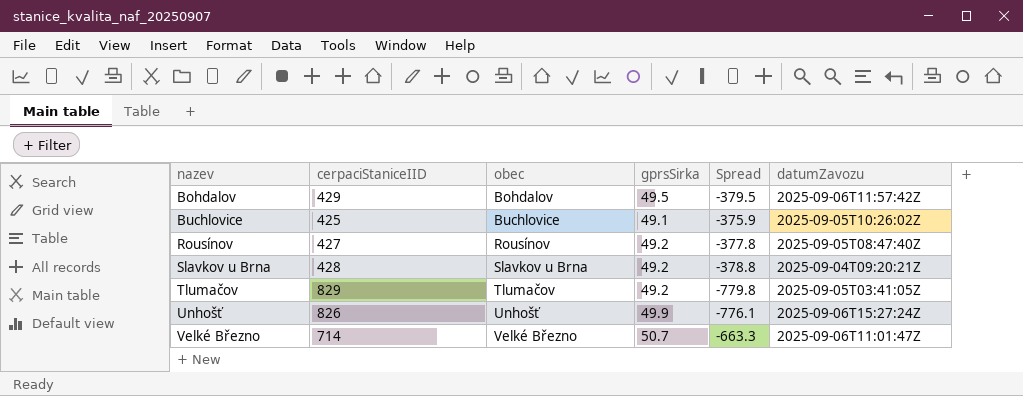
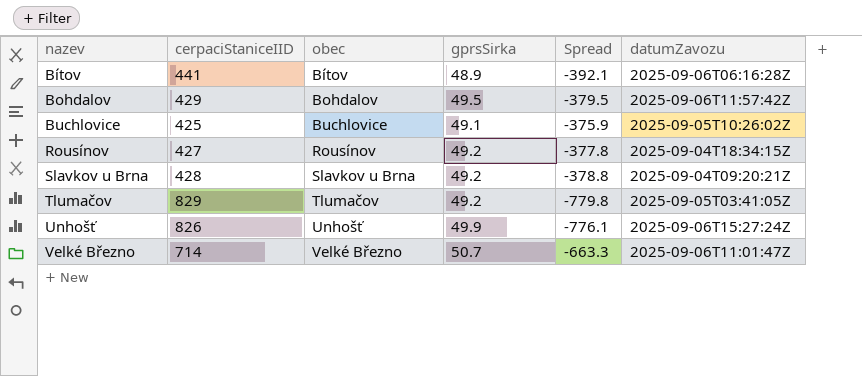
row Bítov: none -> 441 | Bítov | 48.9 | -392.1 | 2025-09-06T06:16:28Z
Rousínov | datumZavozu: 2025-09-05T08:47:40Z -> 2025-09-04T18:34:15Z

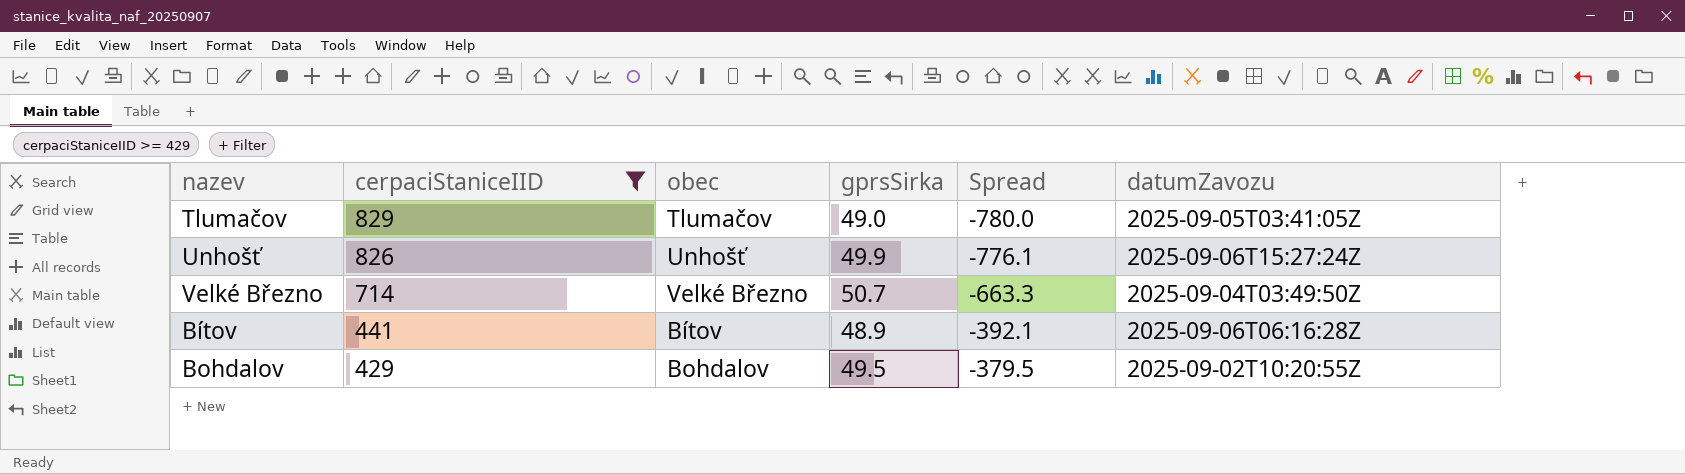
filter: none -> cerpaciStaniceIID >= 429
row order: nazev ascending -> cerpaciStaniceIID descending
Tlumačov | gprsSirka: 49.2 -> 49.0
Tlumačov | Spread: -779.8 -> -780.0
Velké Březno | datumZavozu: 2025-09-06T11:01:47Z -> 2025-09-04T03:49:50Z
Bohdalov | datumZavozu: 2025-09-06T11:57:42Z -> 2025-09-02T10:20:55Z

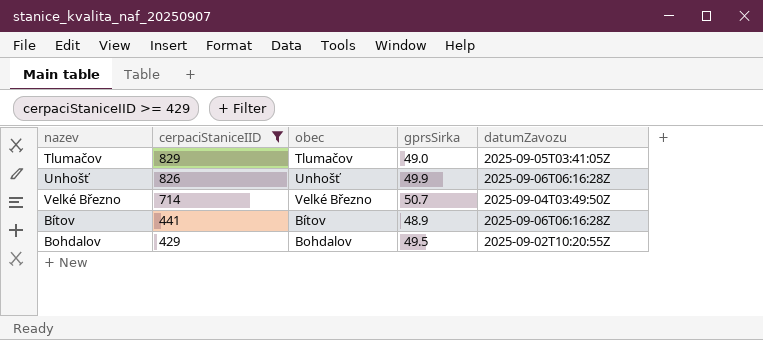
column Spread | formula: [gprsSirka] - [cerpaciStaniceIID] -> none
Unhošť | datumZavozu: 2025-09-06T15:27:24Z -> 2025-09-06T06:16:28Z

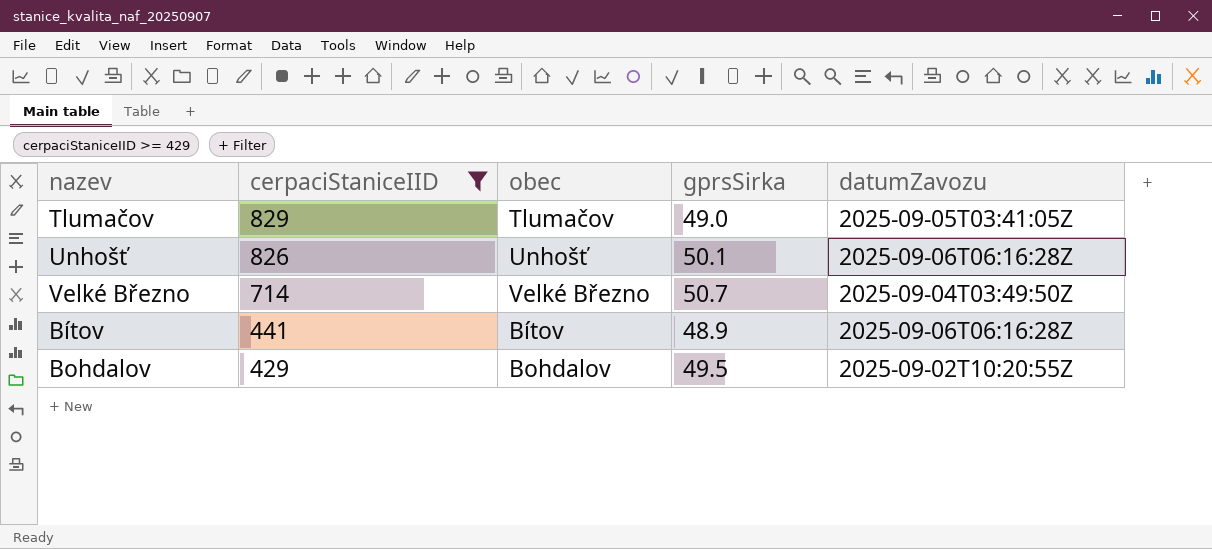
Unhošť | gprsSirka: 49.9 -> 50.1

